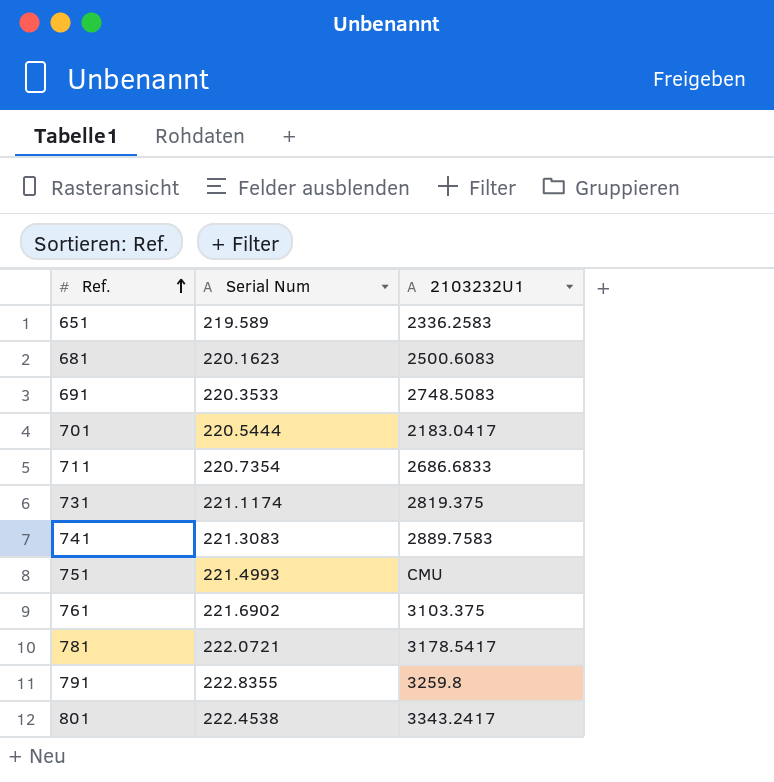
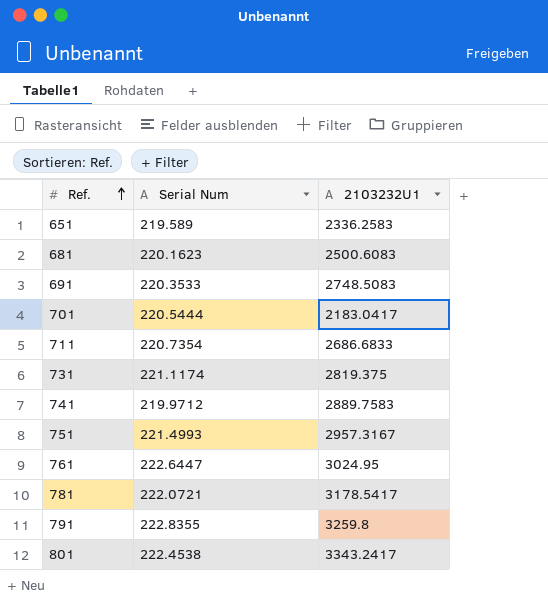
741 | Serial Num: 221.3083 -> 219.9712
751 | 2103232U1: CMU -> 2957.3167
761 | Serial Num: 221.6902 -> 222.6447
761 | 2103232U1: 3103.375 -> 3024.95

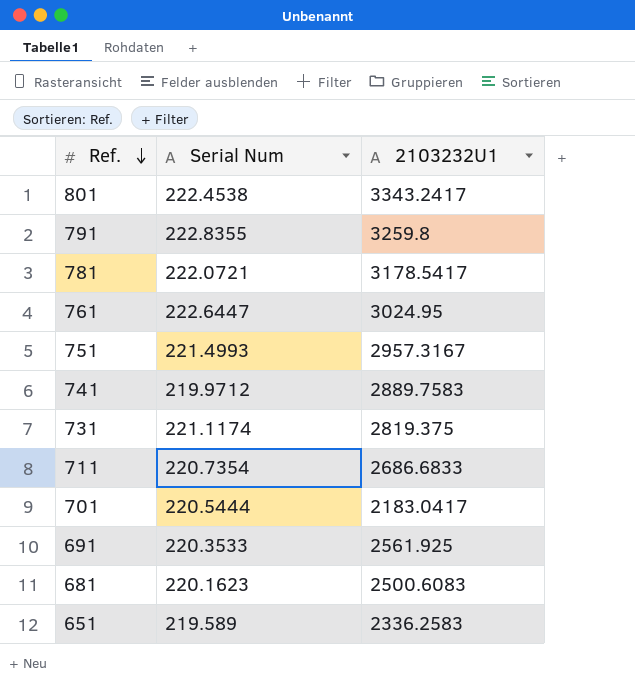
row order: Ref. ascending -> Ref. descending
691 | 2103232U1: 2748.5083 -> 2561.925

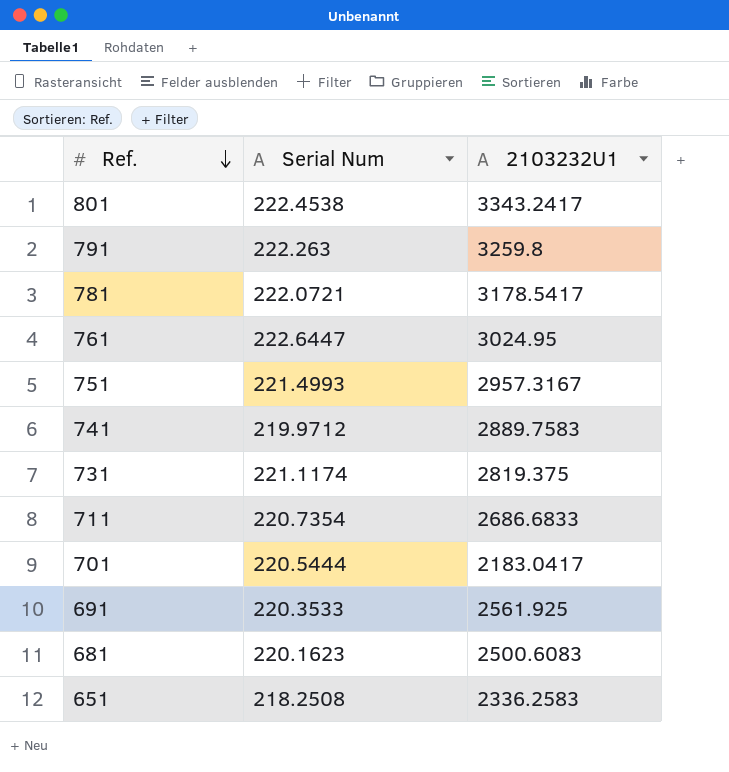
791 | Serial Num: 222.8355 -> 222.263
651 | Serial Num: 219.589 -> 218.2508

